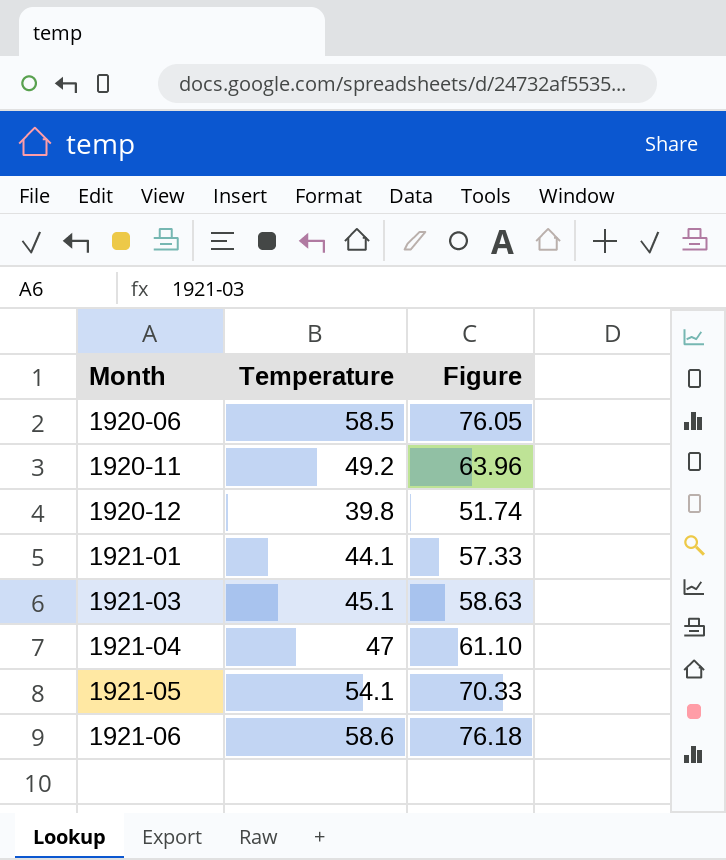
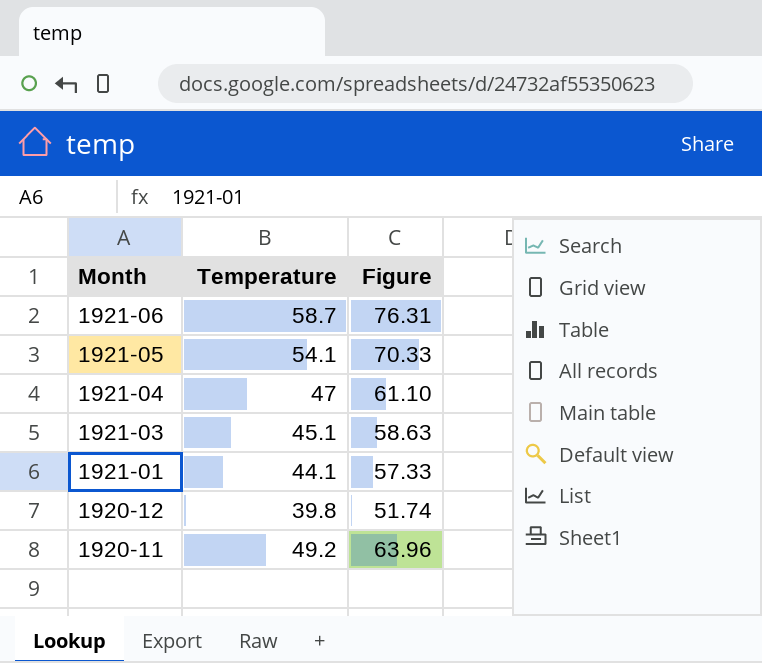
row order: Month ascending -> Month descending
row 1920-06: 58.5 | 76.05 -> none
1921-06 | Temperature: 58.6 -> 58.7
1921-06 | Figure: 76.18 -> 76.31

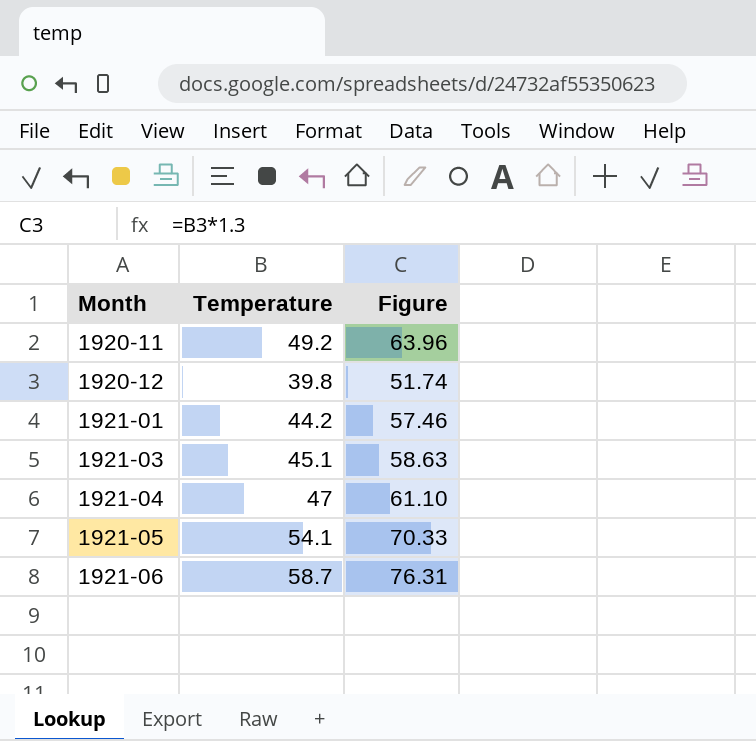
row order: Month descending -> Month ascending
1921-01 | Temperature: 44.1 -> 44.2
1921-01 | Figure: 57.33 -> 57.46

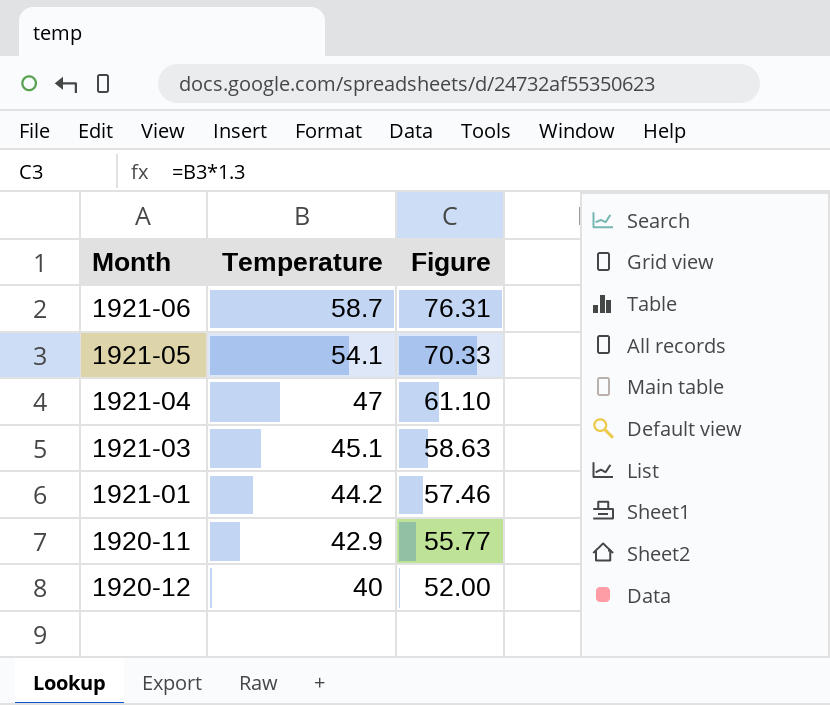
row order: Month ascending -> Temperature descending
1920-11 | Temperature: 49.2 -> 42.9
1920-11 | Figure: 63.96 -> 55.77
1920-12 | Temperature: 39.8 -> 40
1920-12 | Figure: 51.74 -> 52.00

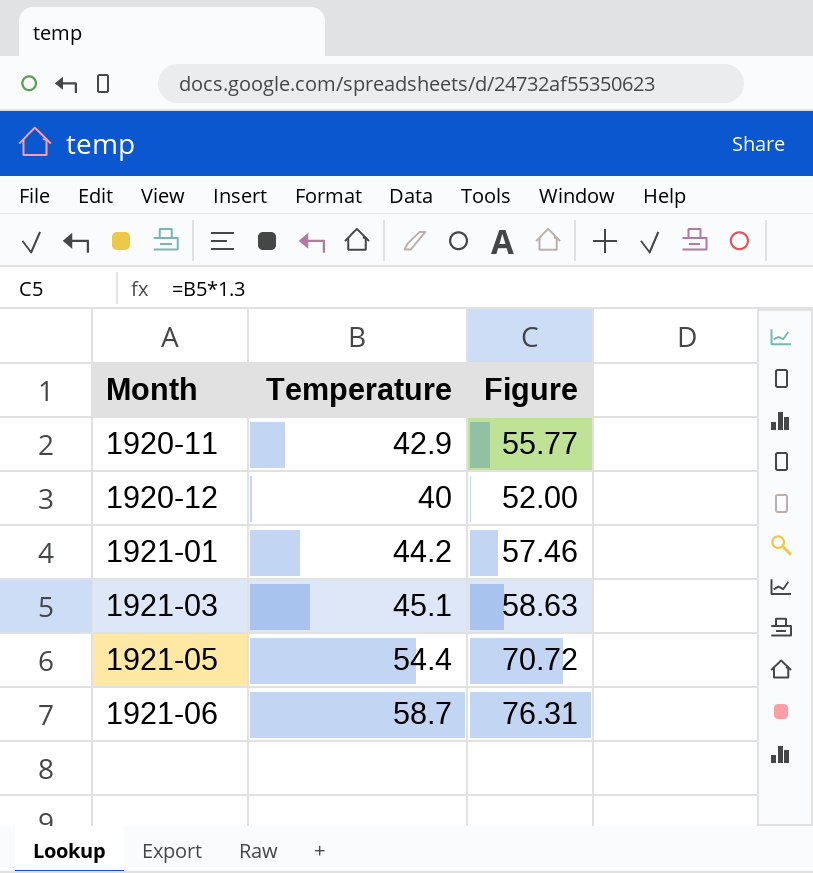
row order: Temperature descending -> Month ascending
row 1921-04: 47 | 61.10 -> none
1921-05 | Temperature: 54.1 -> 54.4
1921-05 | Figure: 70.33 -> 70.72

